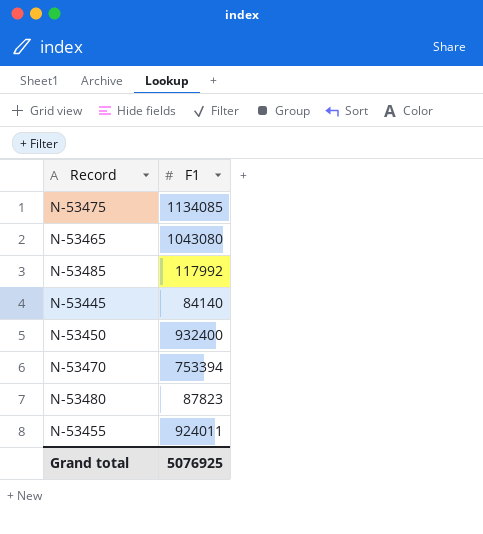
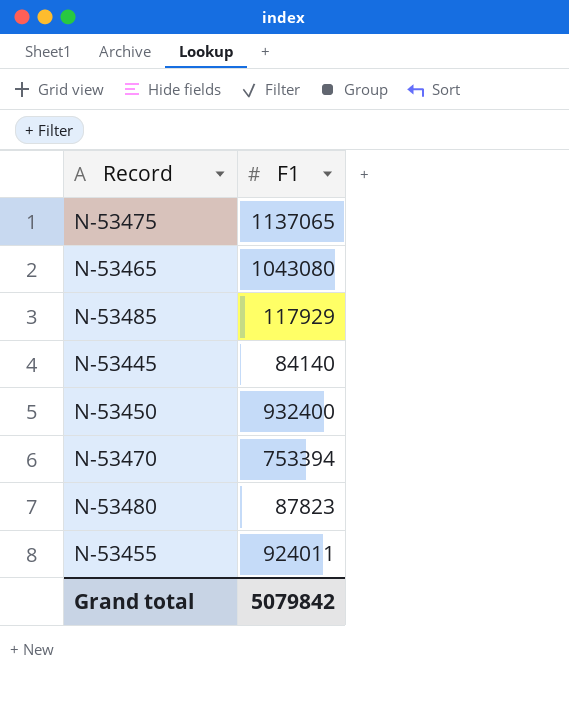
N-53475 | F1: 1134085 -> 1137065
N-53485 | F1: 117992 -> 117929
Grand total | F1: 5076925 -> 5079842

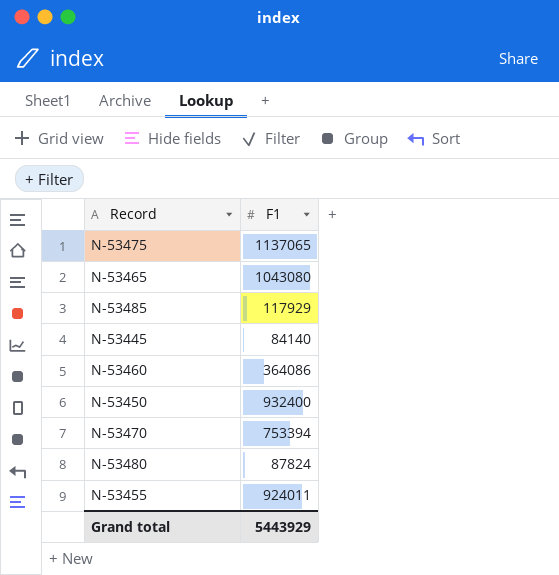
row N-53460: none -> 364086
N-53480 | F1: 87823 -> 87824
Grand total | F1: 5079842 -> 5443929

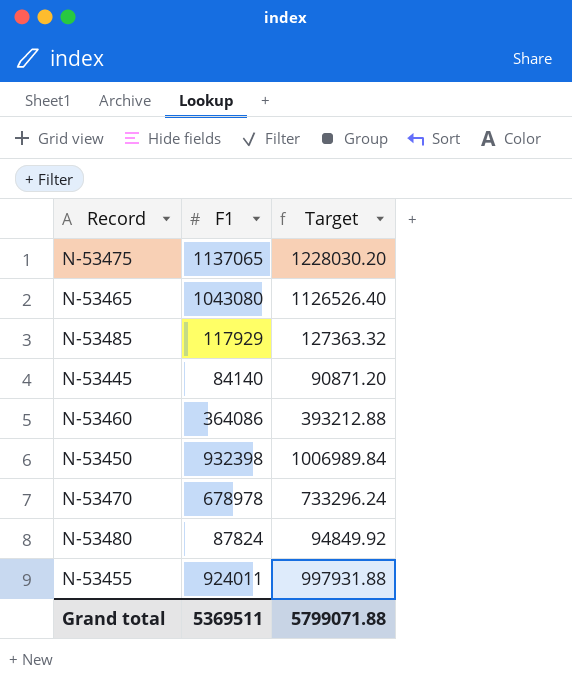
column Target | formula: none -> [F1] * 1.08
N-53450 | F1: 932400 -> 932398
N-53470 | F1: 753394 -> 678978
Grand total | F1: 5443929 -> 5369511

